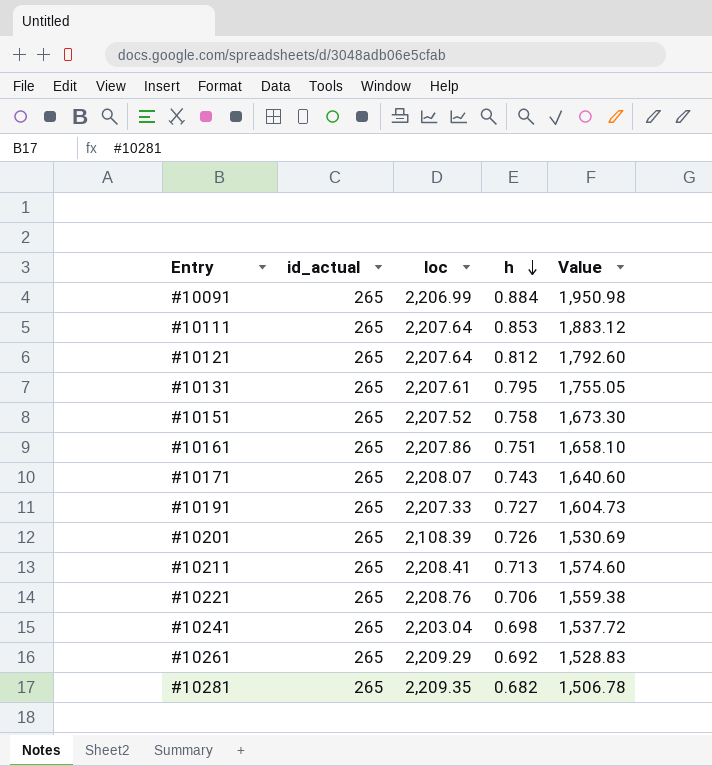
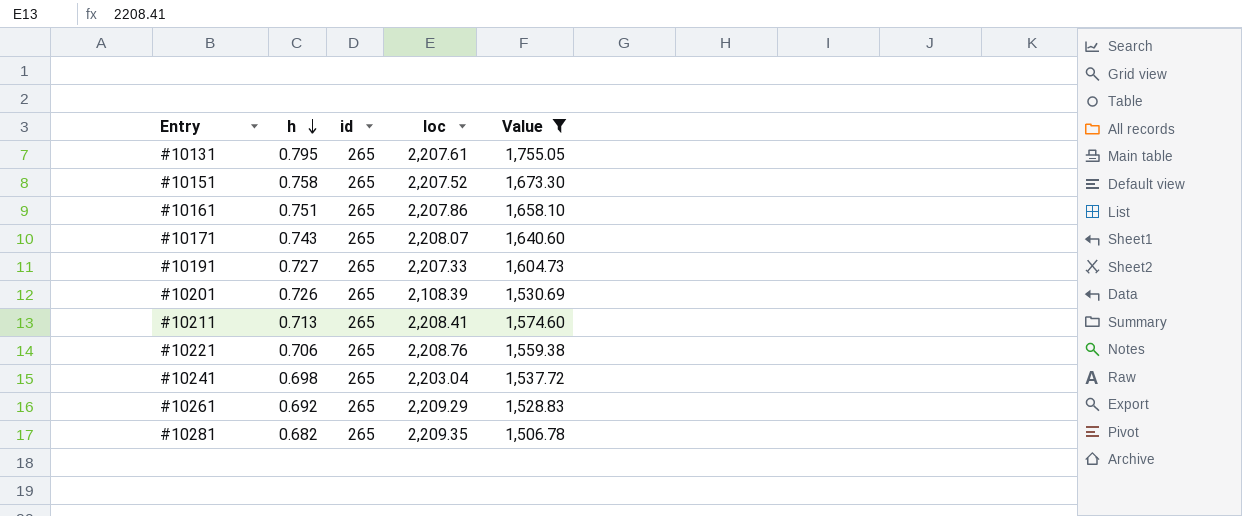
filter: none -> Value <= 1,755.05
column h | position: 4 -> 2
column name: id_actual -> id

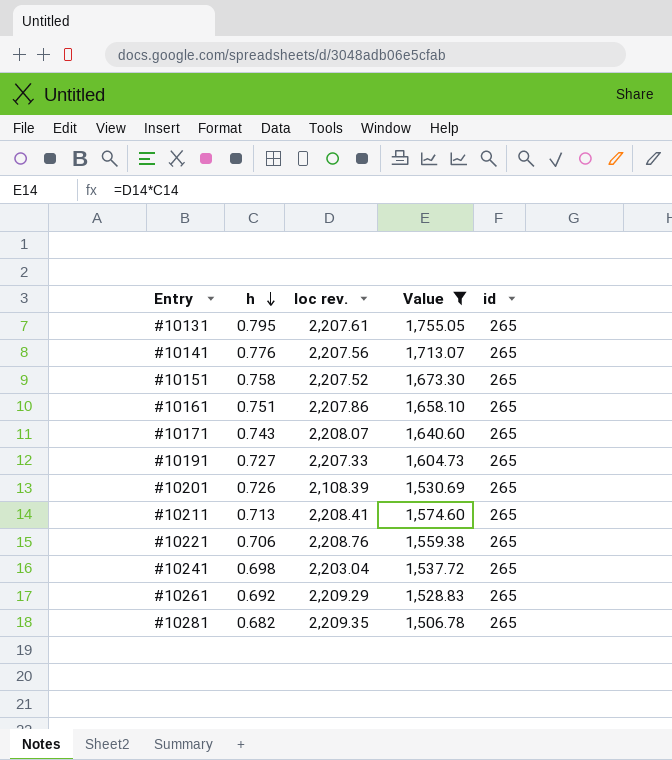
column name: loc -> loc rev.
column id | position: 3 -> 5
row #10141: none -> 0.776 | 2,207.56 | 1,713.07 | 265

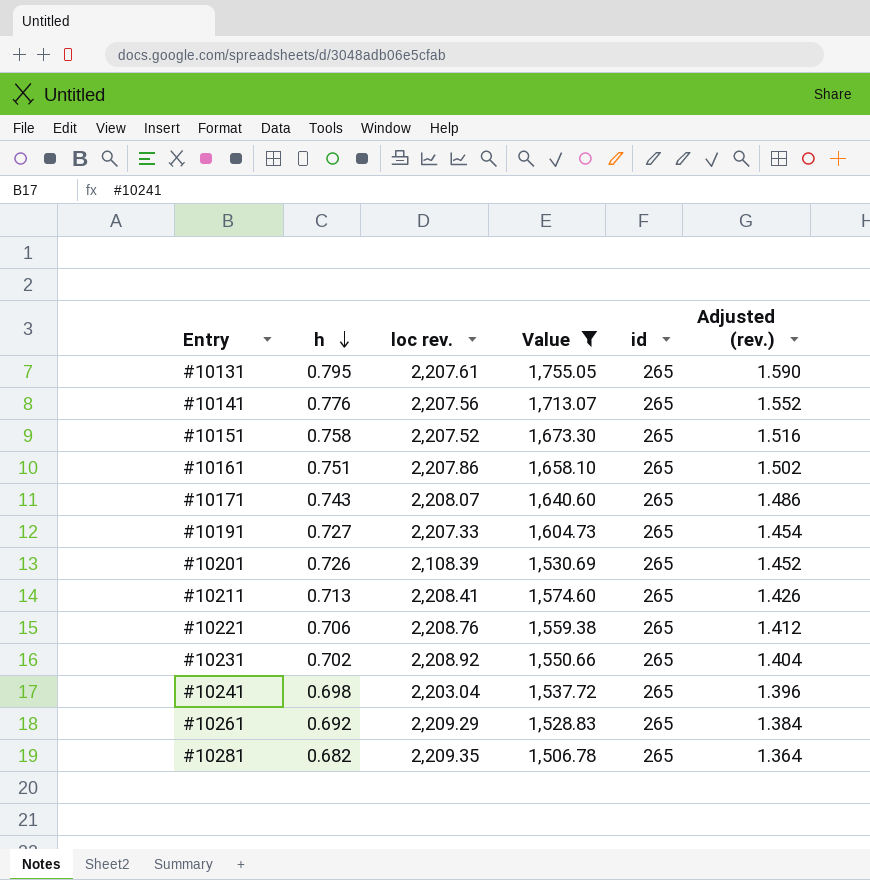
column Adjusted (rev.) | formula: none -> [h] * 2
row #10231: none -> 0.702 | 2,208.92 | 1,550.66 | 265 | 1.404

